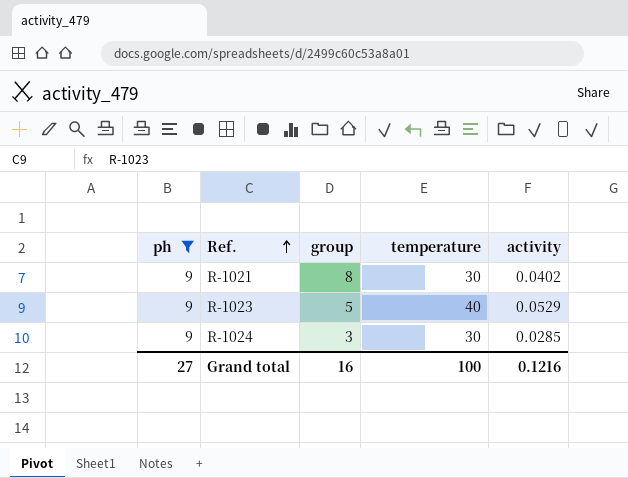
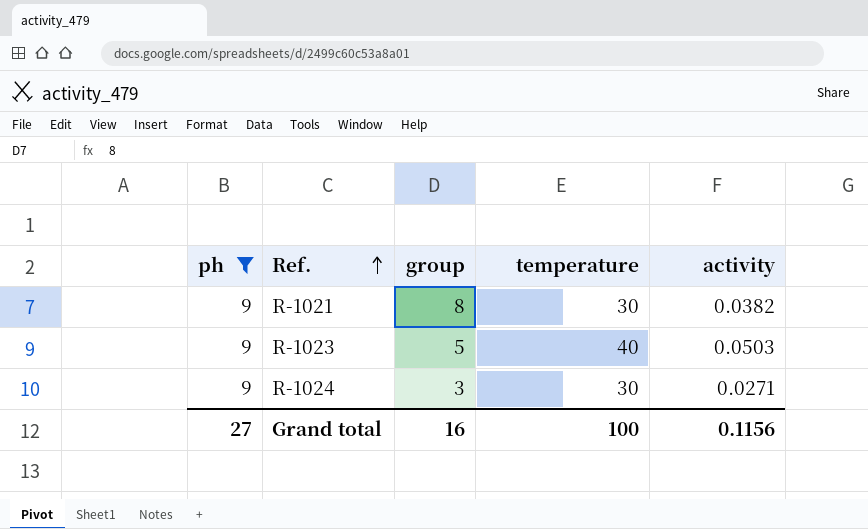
R-1021 | activity: 0.0402 -> 0.0382
R-1023 | activity: 0.0529 -> 0.0503
R-1024 | activity: 0.0285 -> 0.0271
Grand total | activity: 0.1216 -> 0.1156

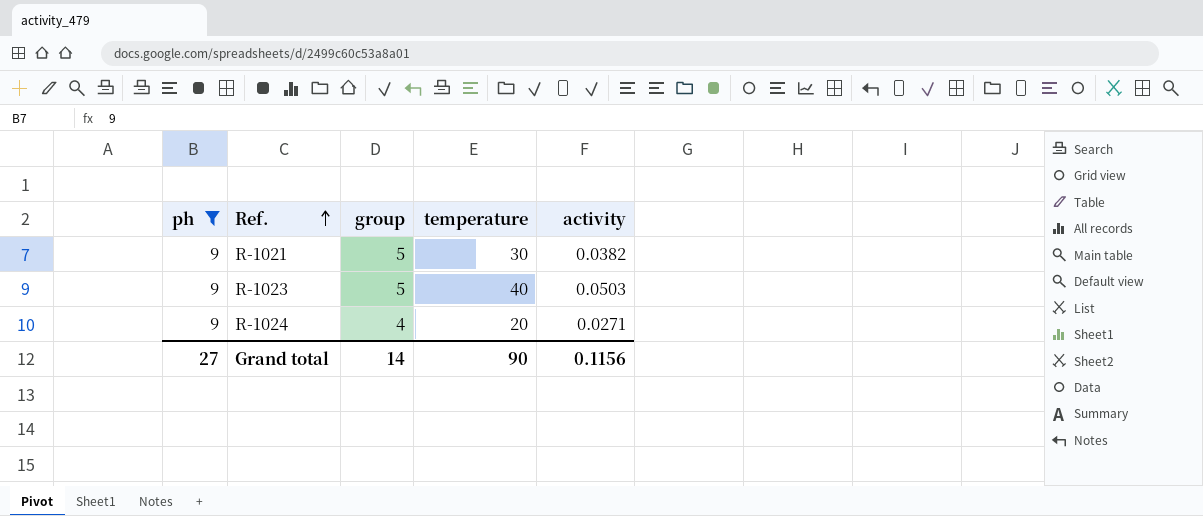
R-1021 | group: 8 -> 5
R-1024 | group: 3 -> 4
R-1024 | temperature: 30 -> 20
Grand total | group: 16 -> 14
Grand total | temperature: 100 -> 90

